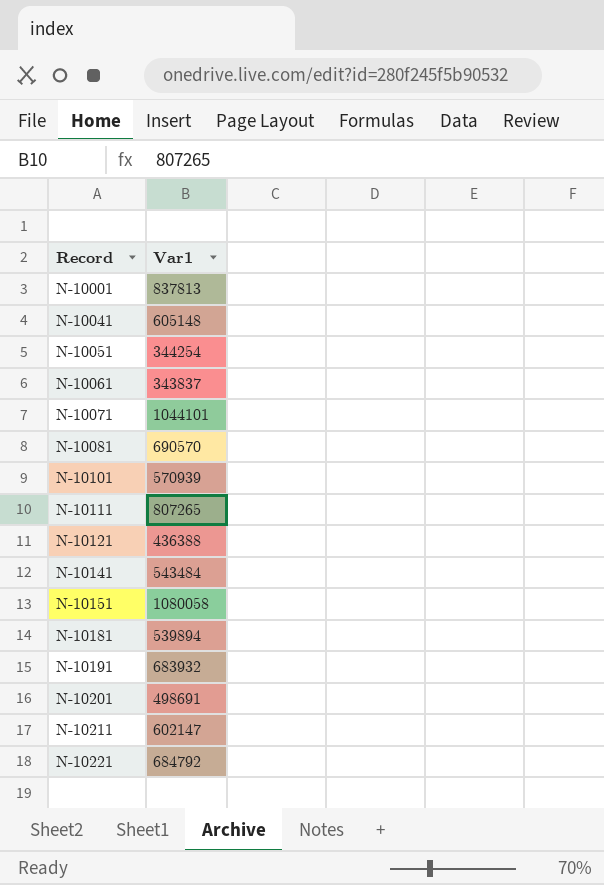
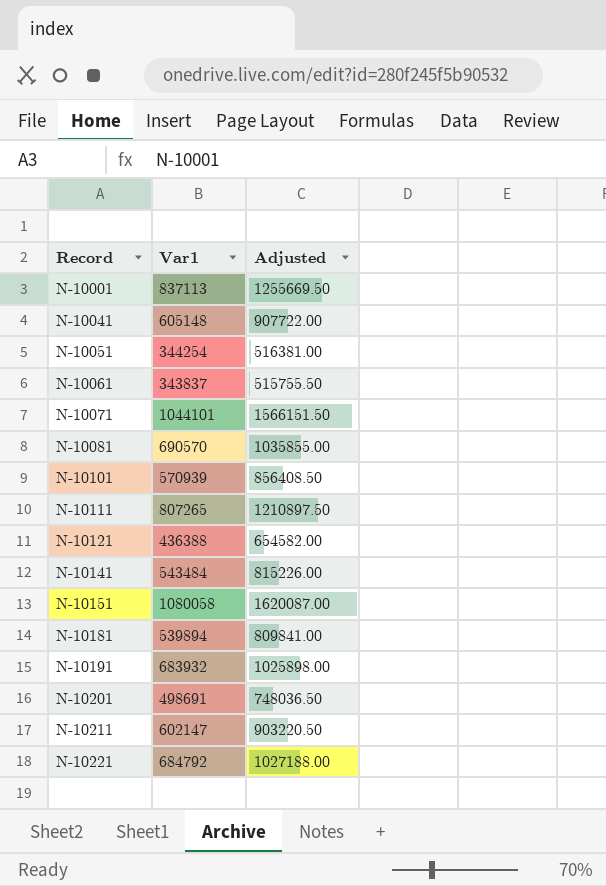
column Adjusted | formula: none -> [Var1] * 1.5
N-10001 | Var1: 837813 -> 837113

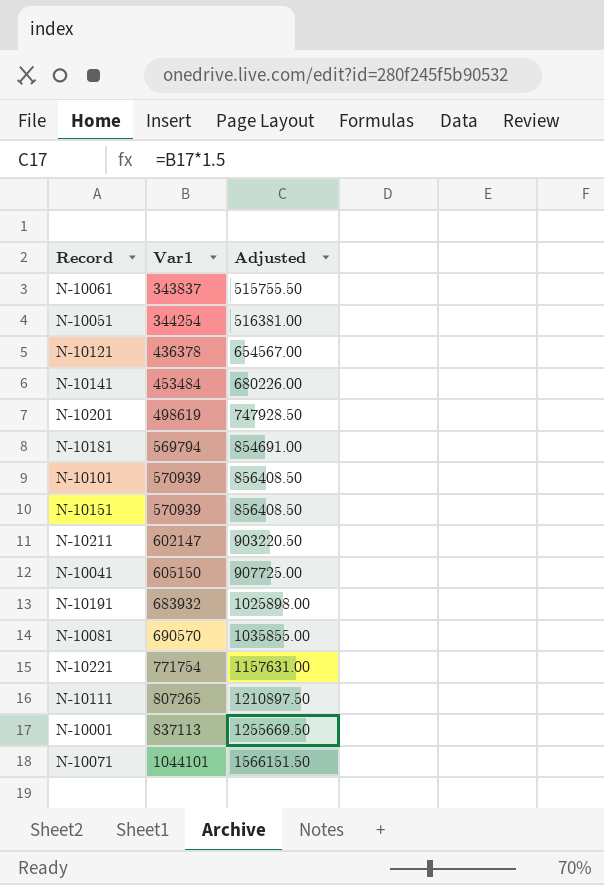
row order: Record ascending -> Var1 ascending
N-10121 | Var1: 436388 -> 436378
N-10121 | Adjusted: 654582.00 -> 654567.00
N-10141 | Var1: 543484 -> 453484
N-10141 | Adjusted: 815226.00 -> 680226.00
N-10201 | Var1: 498691 -> 498619
N-10201 | Adjusted: 748036.50 -> 747928.50
N-10181 | Var1: 539894 -> 569794
N-10181 | Adjusted: 809841.00 -> 854691.00
N-10151 | Var1: 1080058 -> 570939
N-10151 | Adjusted: 1620087.00 -> 856408.50
N-10041 | Var1: 605148 -> 605150
N-10041 | Adjusted: 907722.00 -> 907725.00
N-10221 | Var1: 684792 -> 771754
N-10221 | Adjusted: 1027188.00 -> 1157631.00

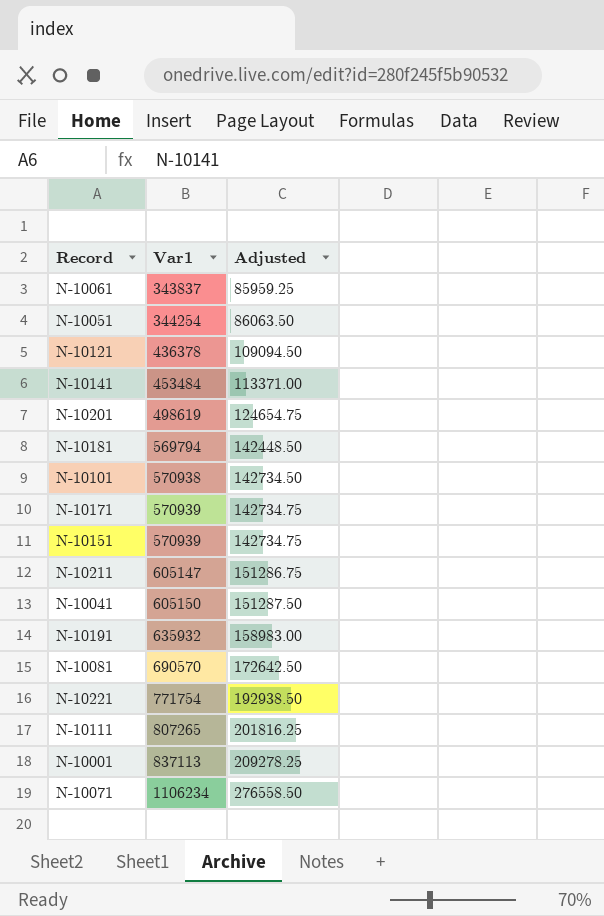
column Adjusted | formula: [Var1] * 1.5 -> [Var1] * 0.25
N-10101 | Var1: 570939 -> 570938
row N-10171: none -> 570939 | 142734.75
N-10211 | Var1: 602147 -> 605147
N-10191 | Var1: 683932 -> 635932
N-10071 | Var1: 1044101 -> 1106234

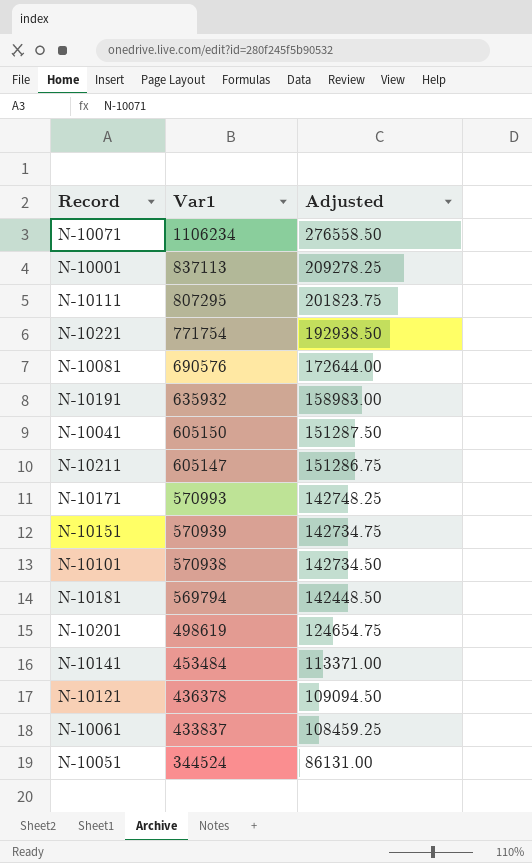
row order: Var1 ascending -> Var1 descending
N-10111 | Var1: 807265 -> 807295
N-10111 | Adjusted: 201816.25 -> 201823.75
N-10081 | Var1: 690570 -> 690576
N-10081 | Adjusted: 172642.50 -> 172644.00
N-10171 | Var1: 570939 -> 570993
N-10171 | Adjusted: 142734.75 -> 142748.25
N-10061 | Var1: 343837 -> 433837
N-10061 | Adjusted: 85959.25 -> 108459.25
N-10051 | Var1: 344254 -> 344524
N-10051 | Adjusted: 86063.50 -> 86131.00

